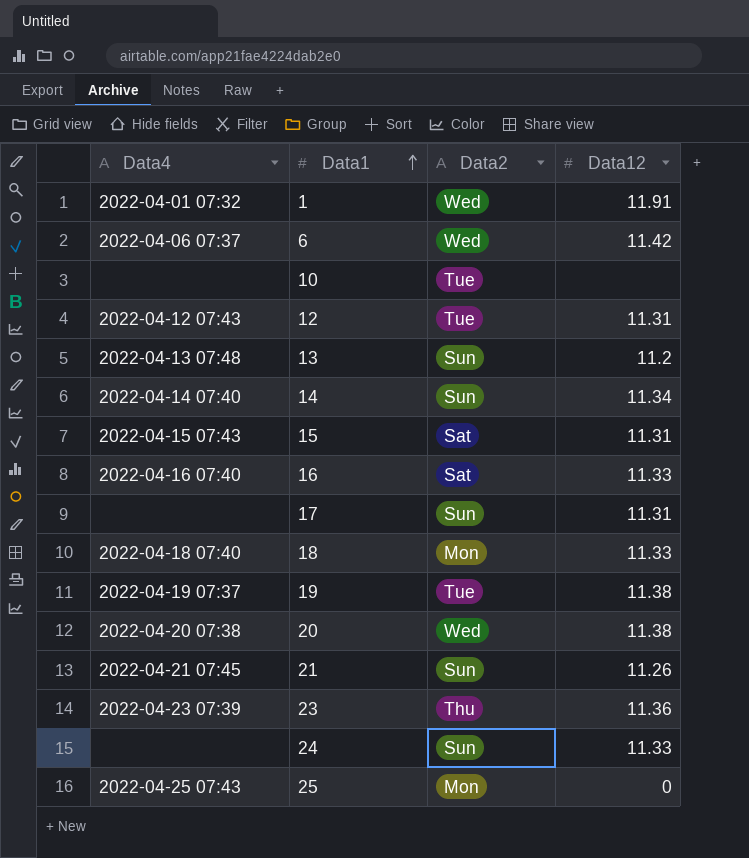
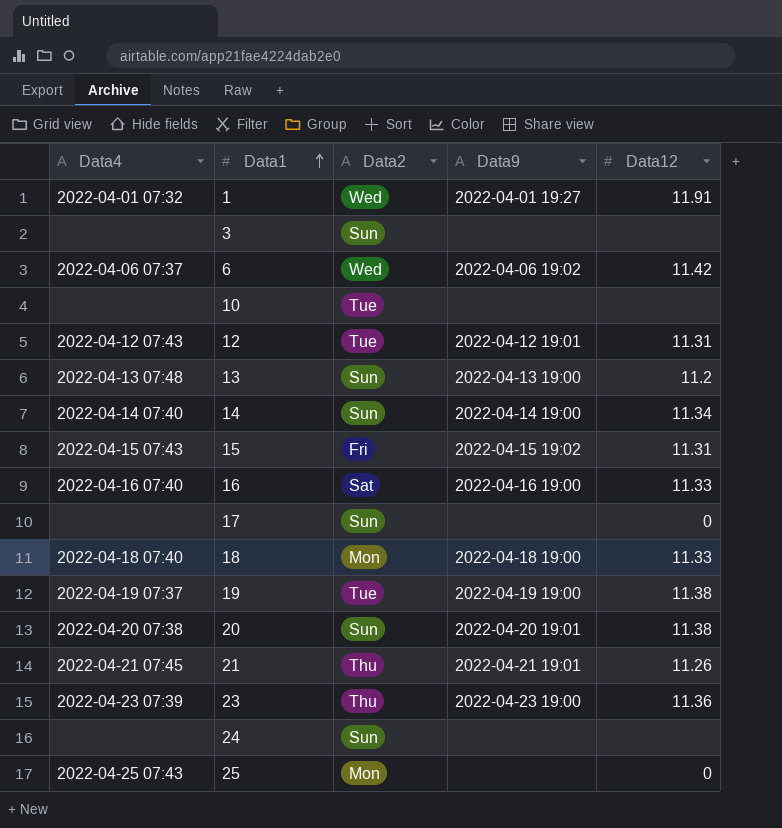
column Data9 | position: none -> 4
row 3: none -> none | Sun | none | none
15 | Data2: Sat -> Fri
17 | Data12: 11.31 -> 0
20 | Data2: Wed -> Sun
21 | Data2: Sun -> Thu
24 | Data12: 11.33 -> none

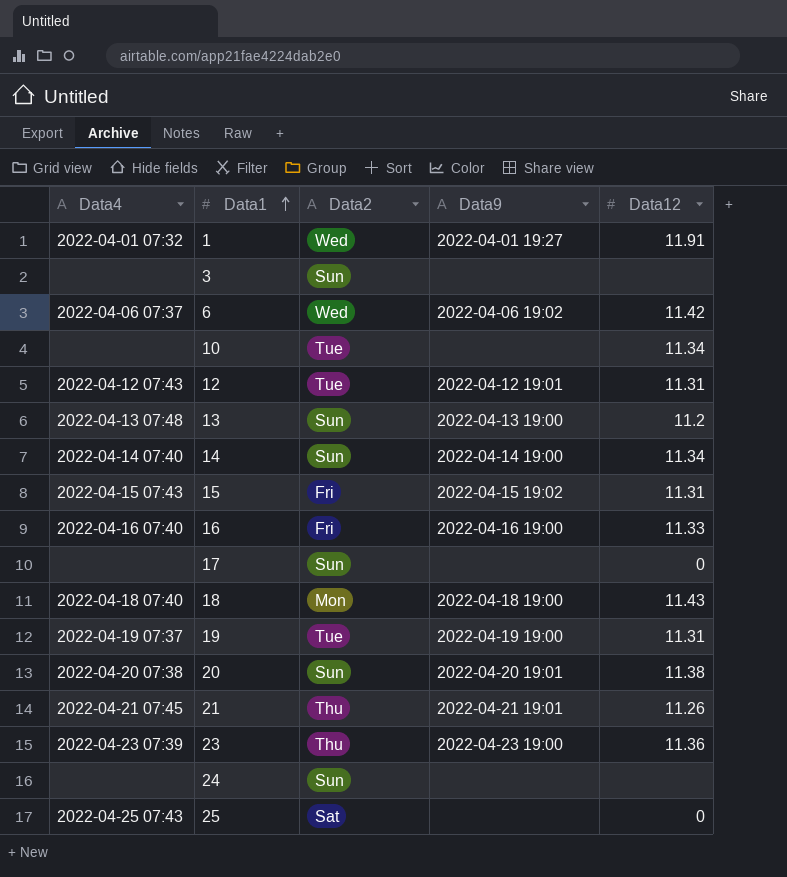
10 | Data12: none -> 11.34
16 | Data2: Sat -> Fri
18 | Data12: 11.33 -> 11.43
19 | Data12: 11.38 -> 11.31
25 | Data2: Mon -> Sat

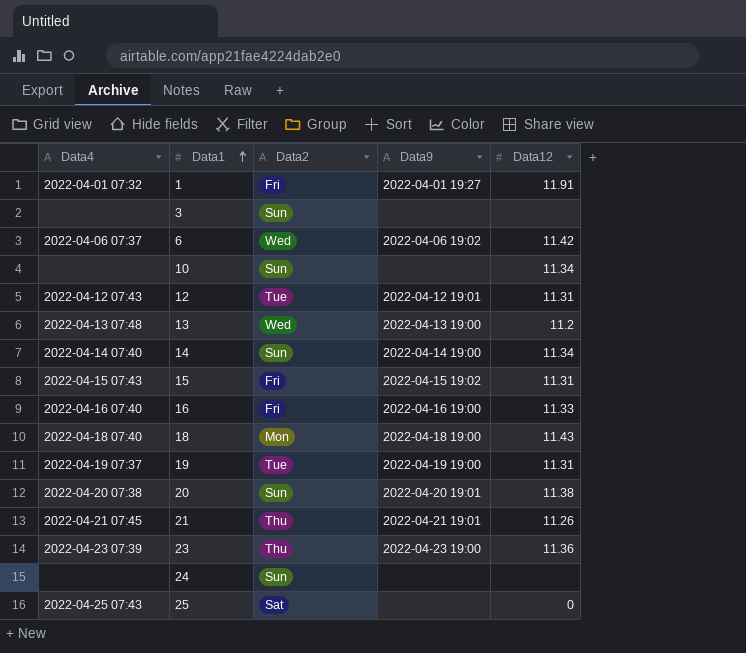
row 17: none | Sun | none | 0 -> none
1 | Data2: Wed -> Fri
10 | Data2: Tue -> Sun
13 | Data2: Sun -> Wed

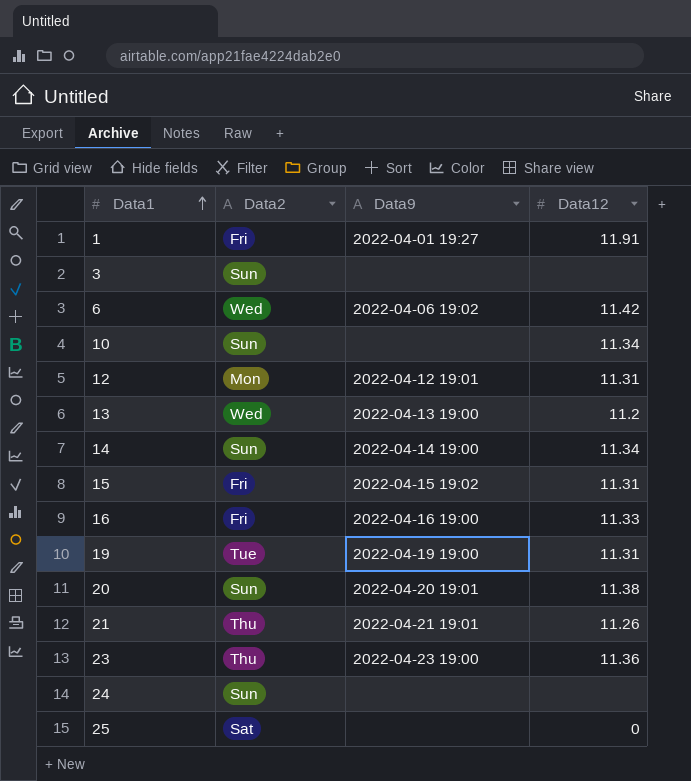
column Data4 | position: 1 -> none
row 18: 2022-04-18 07:40 | Mon | 2022-04-18 19:00 | 11.43 -> none
12 | Data2: Tue -> Mon

